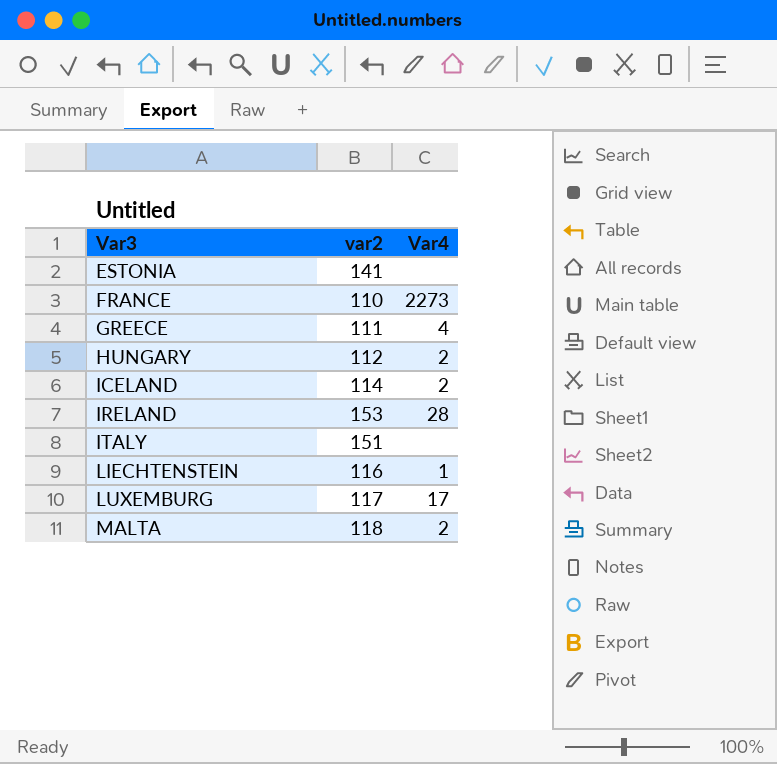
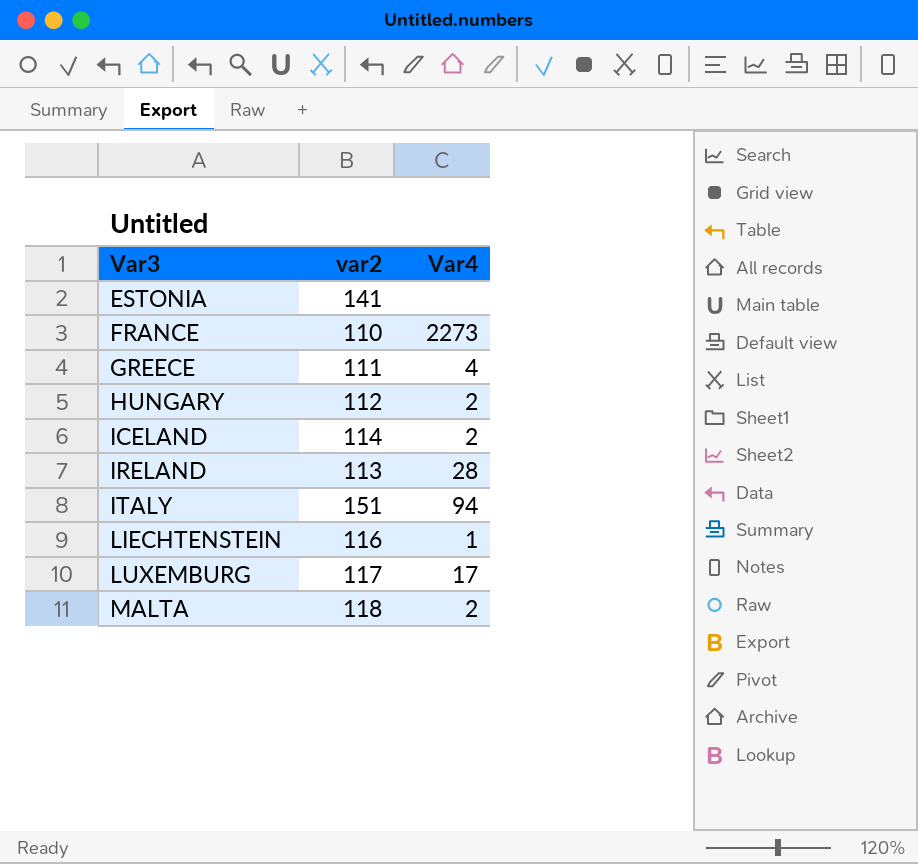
IRELAND | var2: 153 -> 113
ITALY | Var4: none -> 94

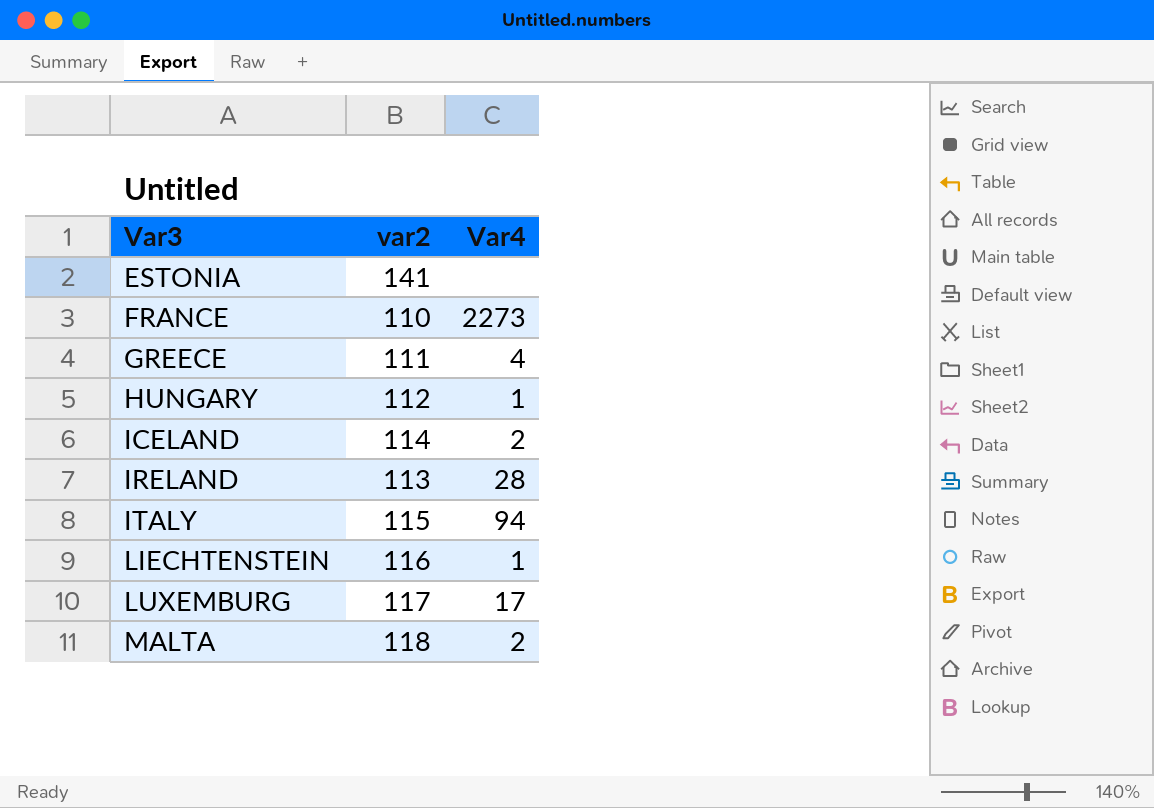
HUNGARY | Var4: 2 -> 1
ITALY | var2: 151 -> 115

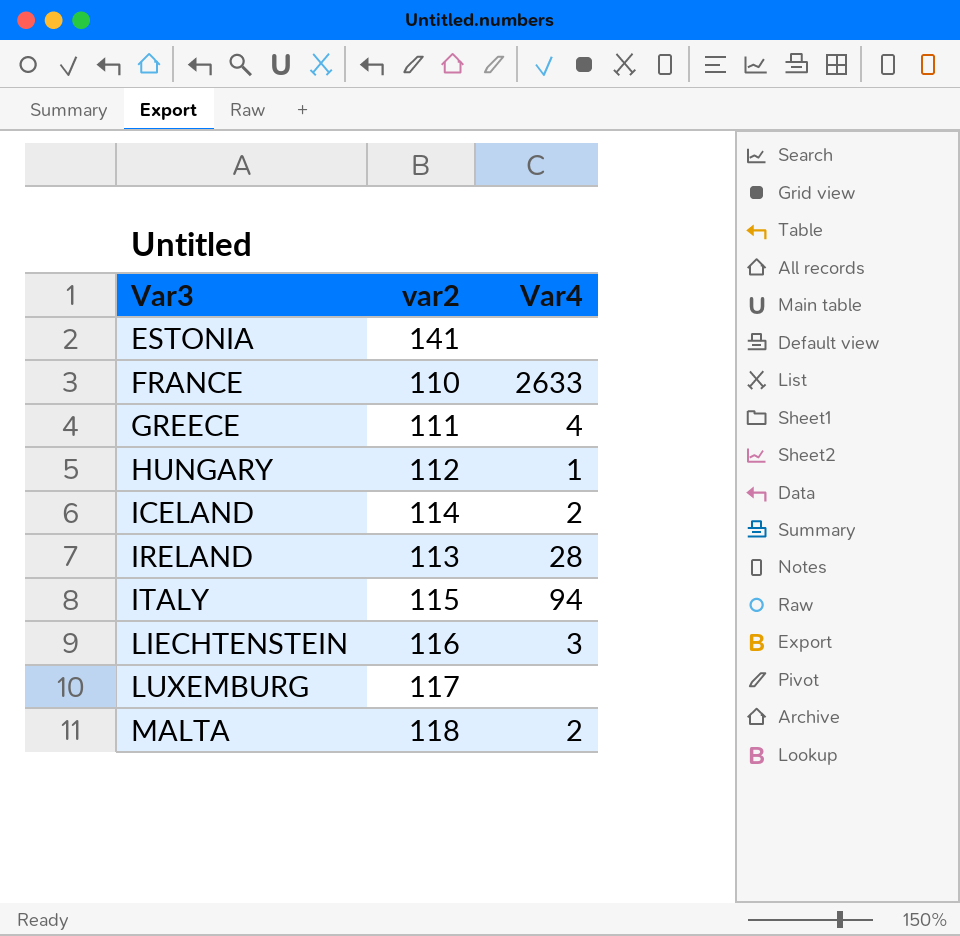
FRANCE | Var4: 2273 -> 2633
LIECHTENSTEIN | Var4: 1 -> 3
LUXEMBURG | Var4: 17 -> none

